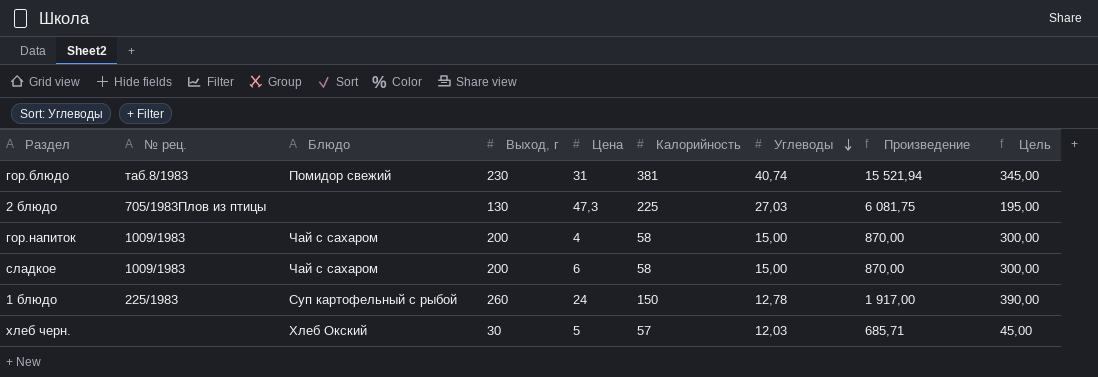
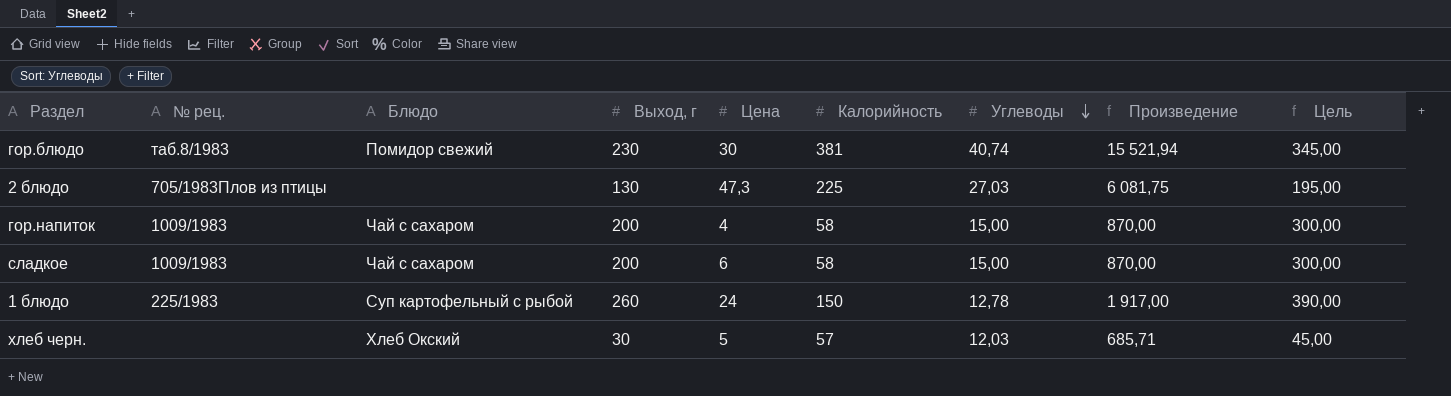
гор.блюдо | Цена: 31 -> 30

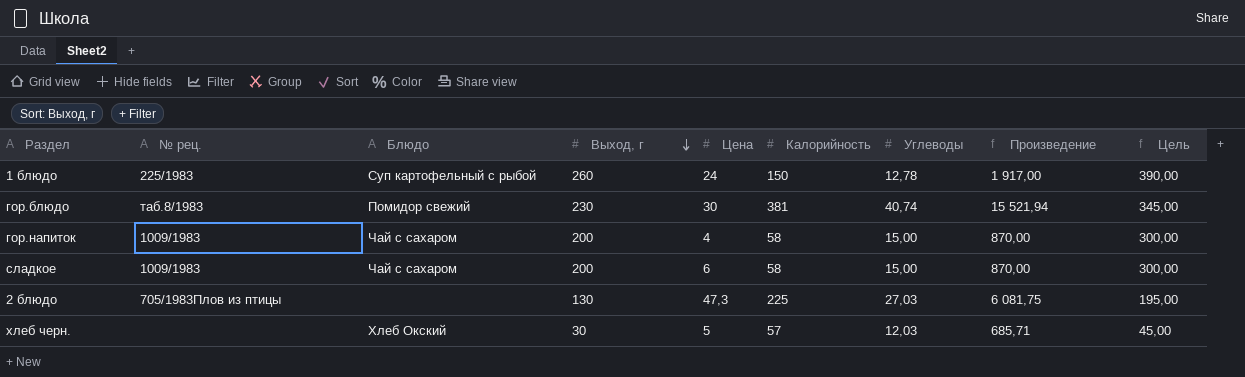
row order: Углеводы descending -> Выход, г descending

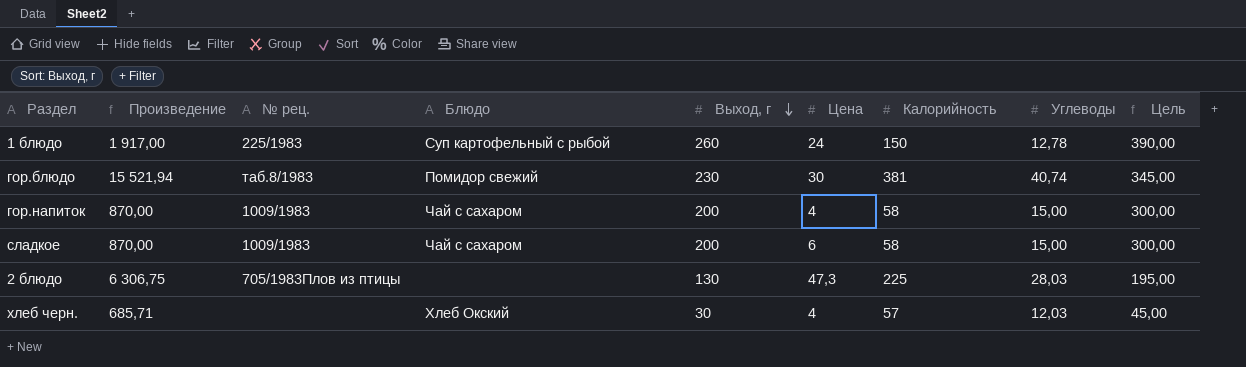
column Произведение | position: 8 -> 2
2 блюдо | Произведение: 6 081,75 -> 6 306,75
2 блюдо | Углеводы: 27,03 -> 28,03
хлеб черн. | Цена: 5 -> 4

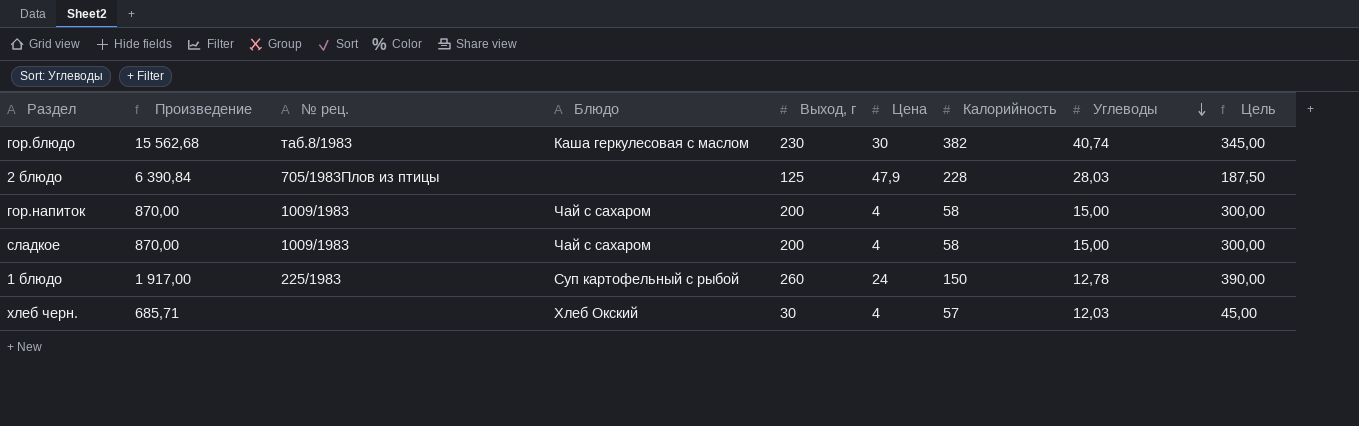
row order: Выход, г descending -> Углеводы descending
гор.блюдо | Произведение: 15 521,94 -> 15 562,68
гор.блюдо | Блюдо: Помидор свежий -> Каша геркулесовая с маслом
гор.блюдо | Калорийность: 381 -> 382
2 блюдо | Произведение: 6 306,75 -> 6 390,84
2 блюдо | Выход, г: 130 -> 125
2 блюдо | Цена: 47,3 -> 47,9
2 блюдо | Калорийность: 225 -> 228
2 блюдо | Цель: 195,00 -> 187,50
сладкое | Цена: 6 -> 4

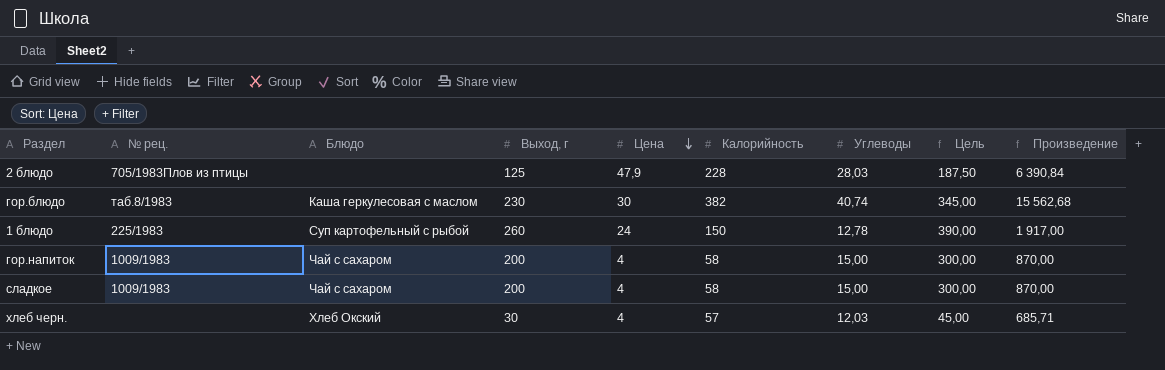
row order: Углеводы descending -> Цена descending
column Произведение | position: 2 -> 9

